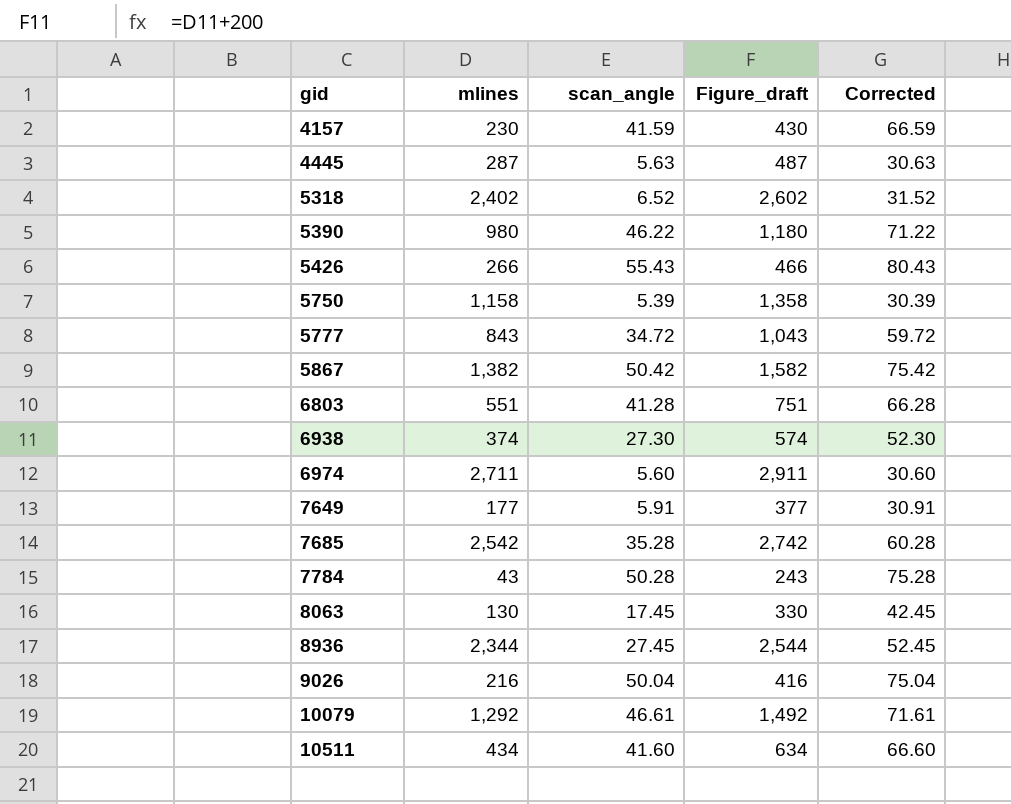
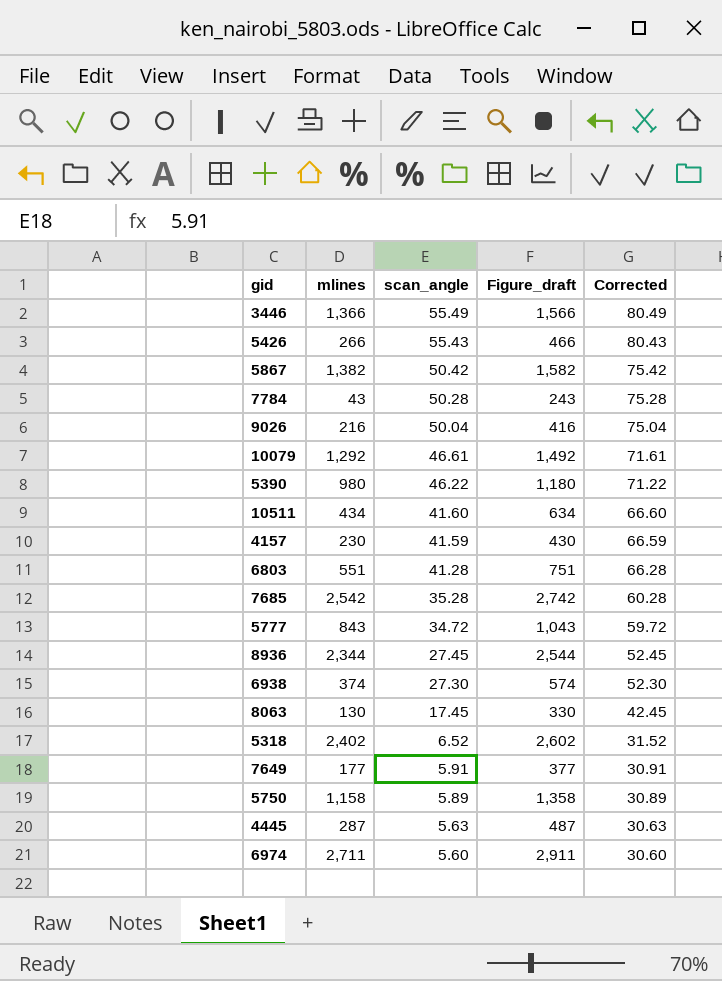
row order: gid ascending -> scan_angle descending
row 3446: none -> 1,366 | 55.49 | 1,566 | 80.49
5750 | scan_angle: 5.39 -> 5.89
5750 | Corrected: 30.39 -> 30.89

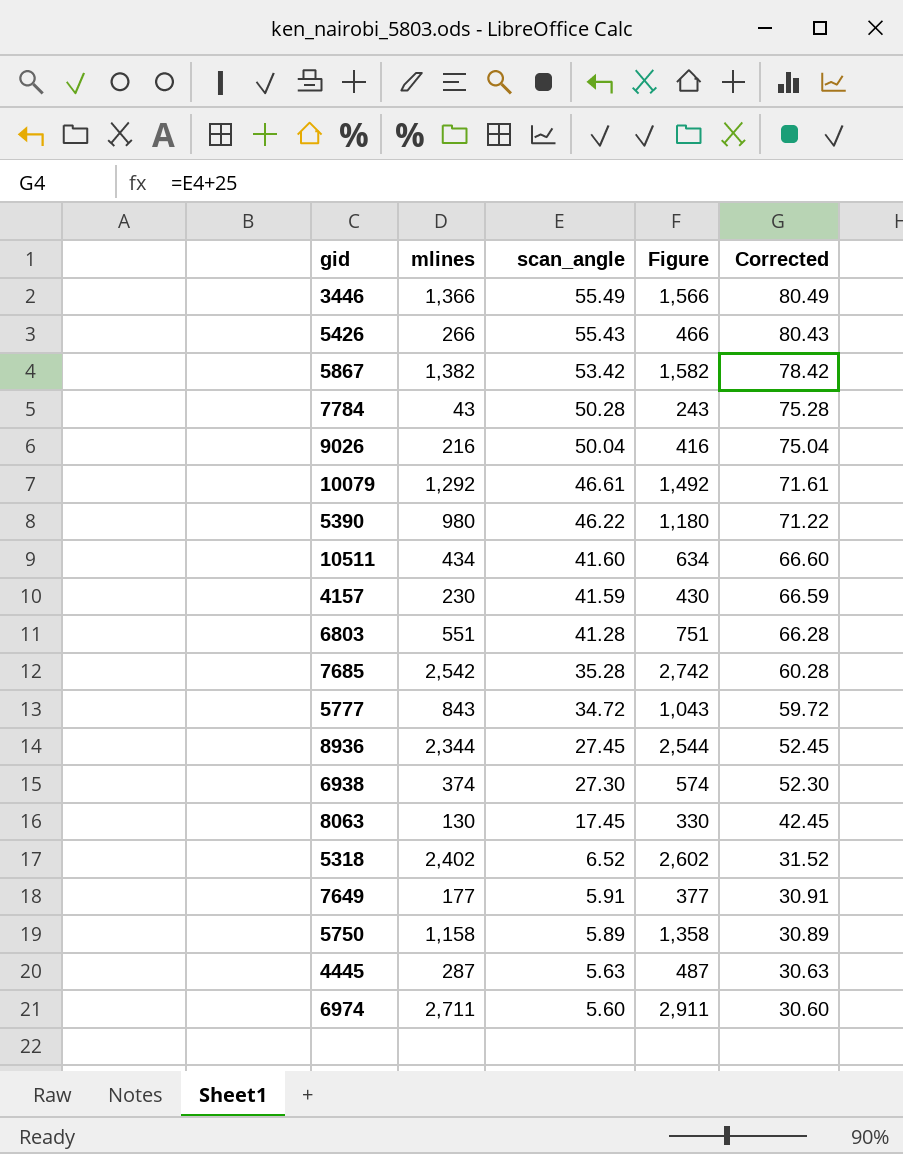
column name: Figure_draft -> Figure
5867 | scan_angle: 50.42 -> 53.42
5867 | Corrected: 75.42 -> 78.42

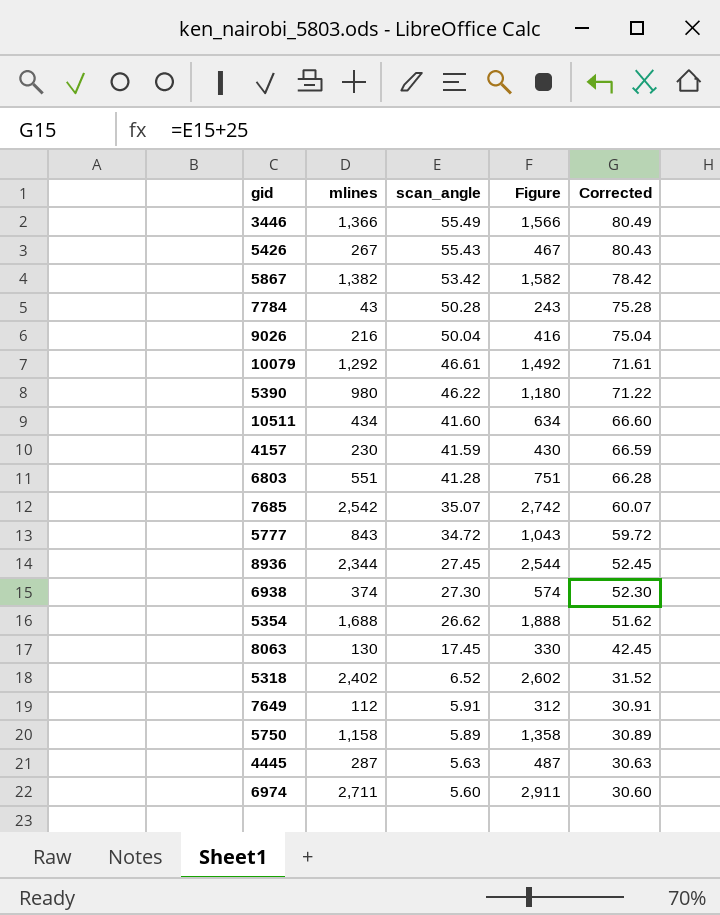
5426 | mlines: 266 -> 267
5426 | Figure: 466 -> 467
7685 | scan_angle: 35.28 -> 35.07
7685 | Corrected: 60.28 -> 60.07
row 5354: none -> 1,688 | 26.62 | 1,888 | 51.62
7649 | mlines: 177 -> 112
7649 | Figure: 377 -> 312

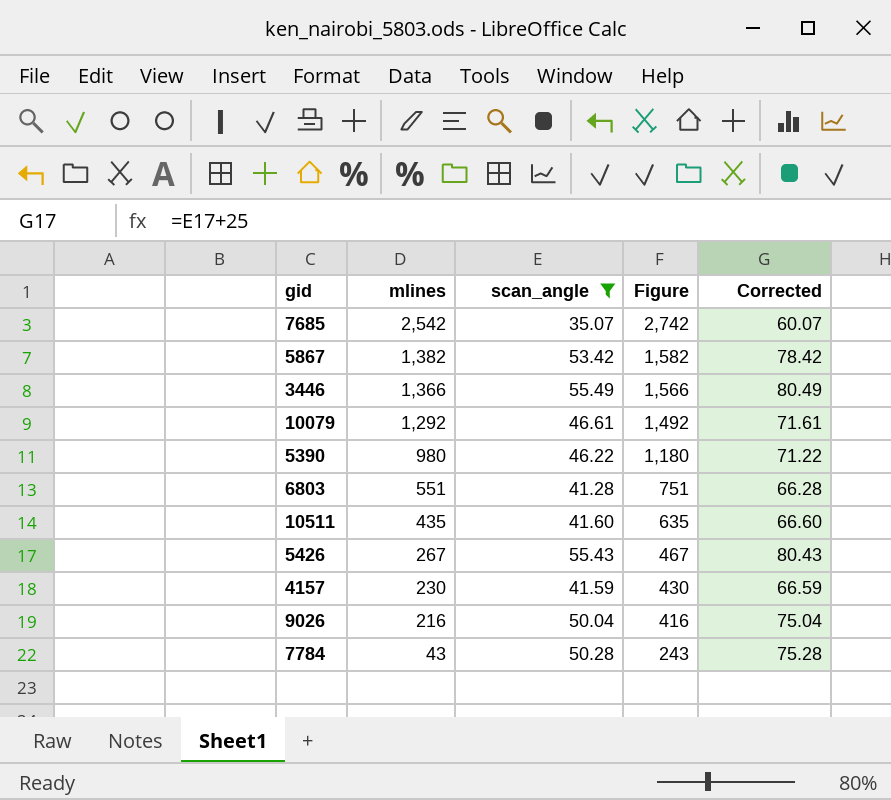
filter: none -> scan_angle >= 35.07
row order: scan_angle descending -> mlines descending
10511 | mlines: 434 -> 435
10511 | Figure: 634 -> 635

